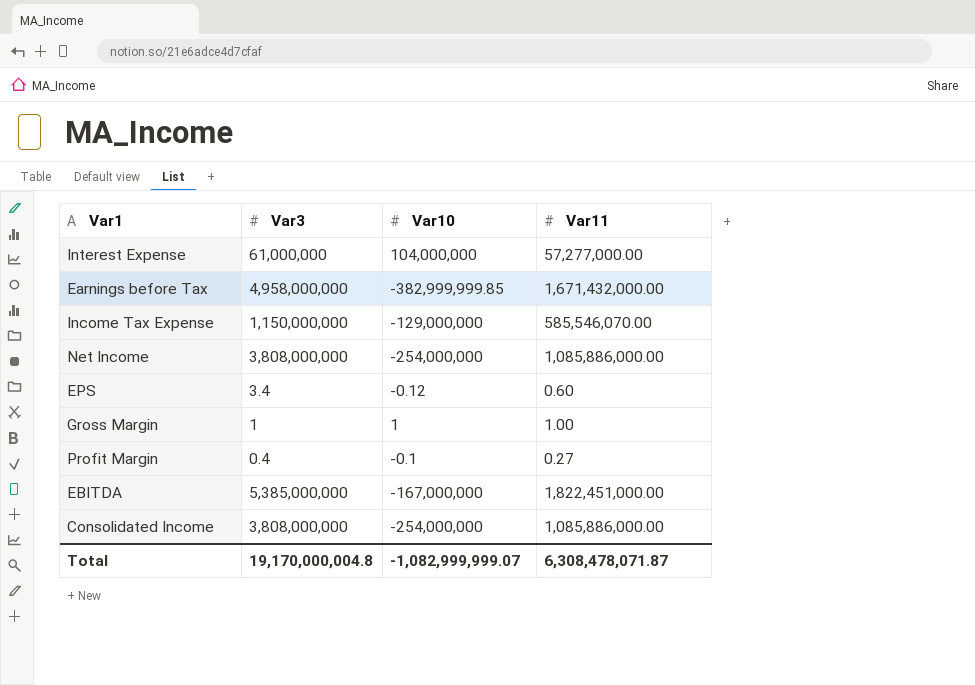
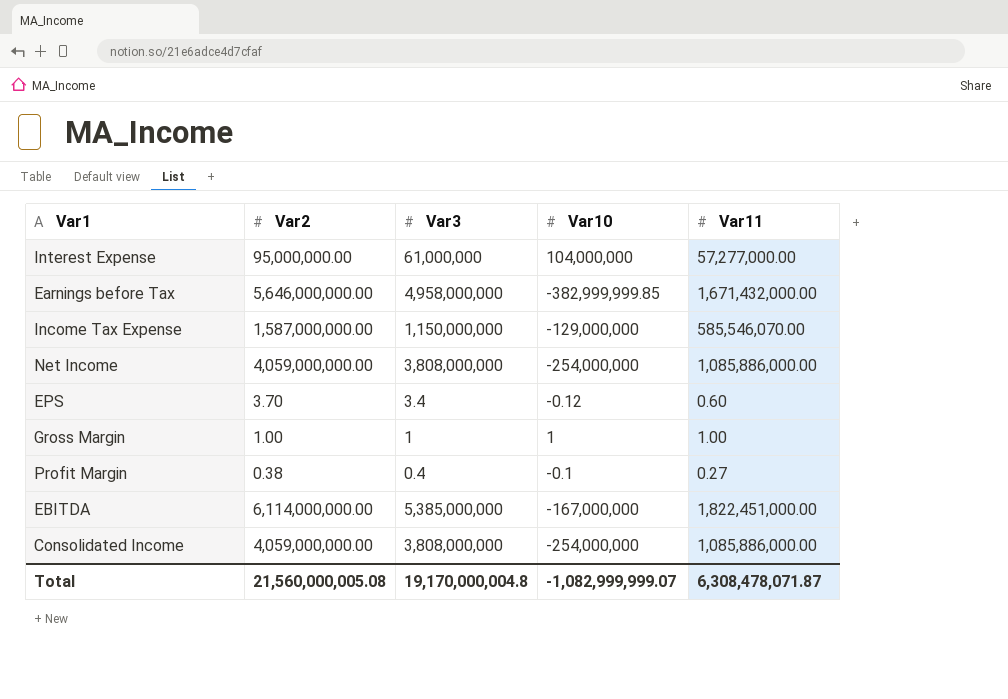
column Var2 | position: none -> 2

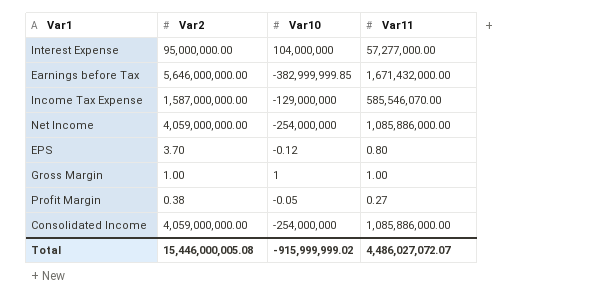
column Var3 | position: 3 -> none
row EBITDA: 6,114,000,000.00 | 5,385,000,000 | -167,000,000 | 1,822,451,000.00 -> none
EPS | Var11: 0.60 -> 0.80
Profit Margin | Var10: -0.1 -> -0.05
Total | Var2: 21,560,000,005.08 -> 15,446,000,005.08
Total | Var10: -1,082,999,999.07 -> -915,999,999.02
Total | Var11: 6,308,478,071.87 -> 4,486,027,072.07

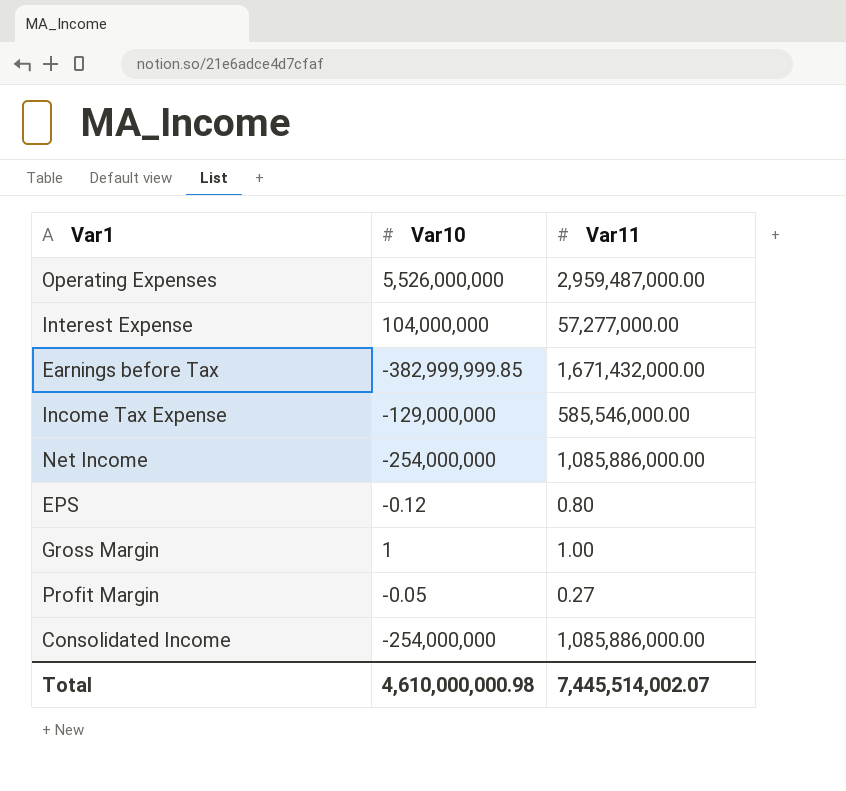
column Var2 | position: 2 -> none
row Operating Expenses: none -> 5,526,000,000 | 2,959,487,000.00
Income Tax Expense | Var11: 585,546,070.00 -> 585,546,000.00
Total | Var10: -915,999,999.02 -> 4,610,000,000.98
Total | Var11: 4,486,027,072.07 -> 7,445,514,002.07

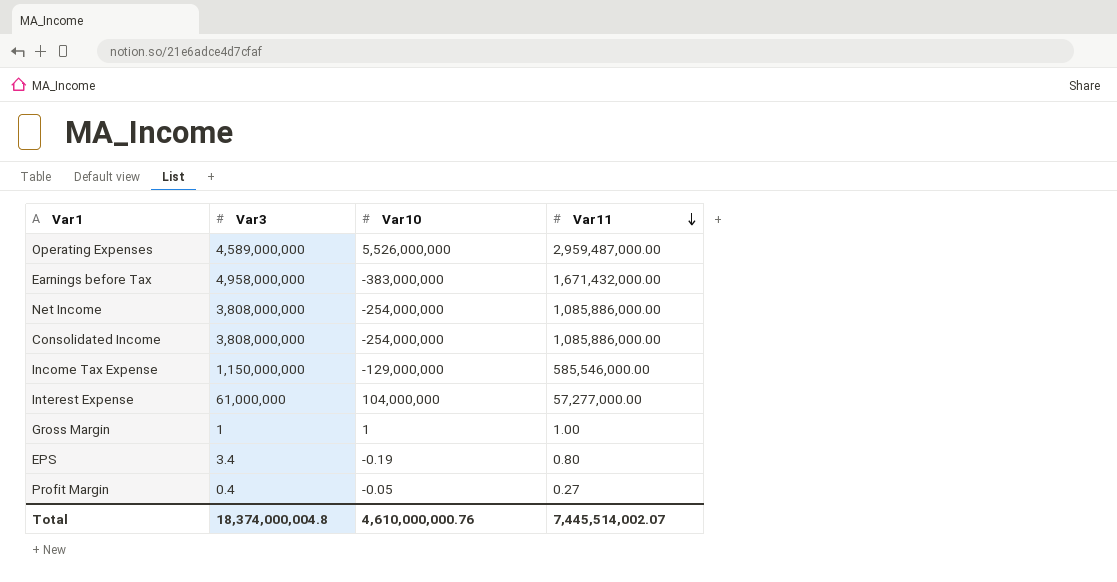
row order: none -> Var11 descending
column Var3 | position: none -> 2
Earnings before Tax | Var10: -382,999,999.85 -> -383,000,000
EPS | Var10: -0.12 -> -0.19
Total | Var10: 4,610,000,000.98 -> 4,610,000,000.76

